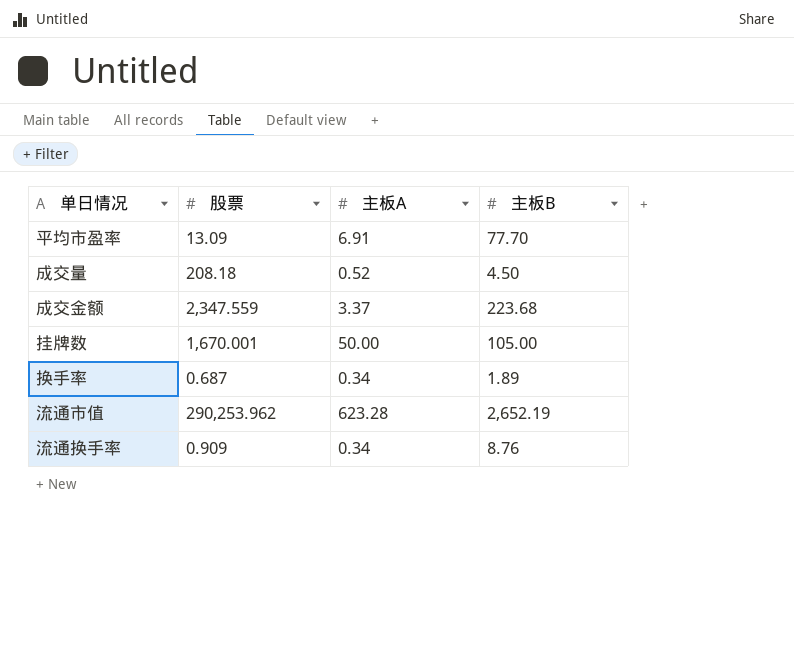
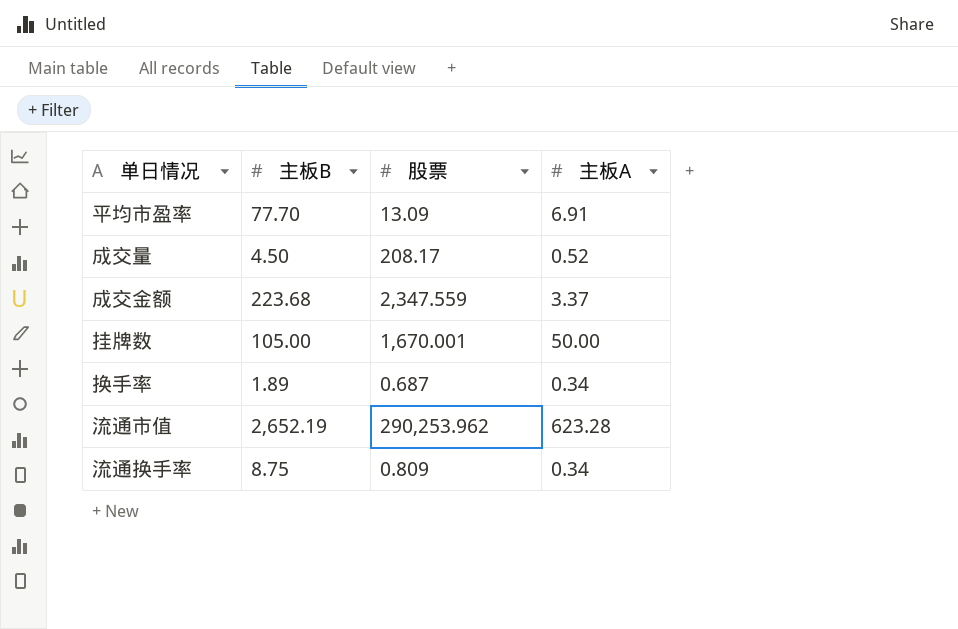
column 主板B | position: 4 -> 2
成交量 | 股票: 208.18 -> 208.17
流通换手率 | 主板B: 8.76 -> 8.75
流通换手率 | 股票: 0.909 -> 0.809

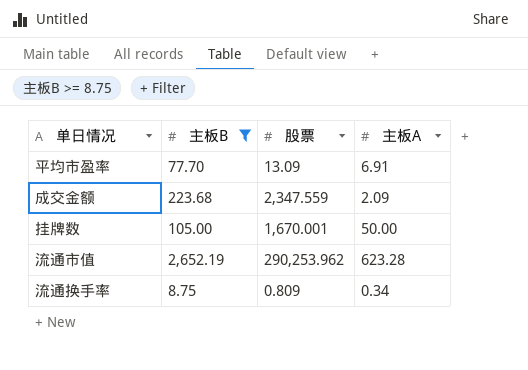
filter: none -> 主板B >= 8.75
成交金额 | 主板A: 3.37 -> 2.09

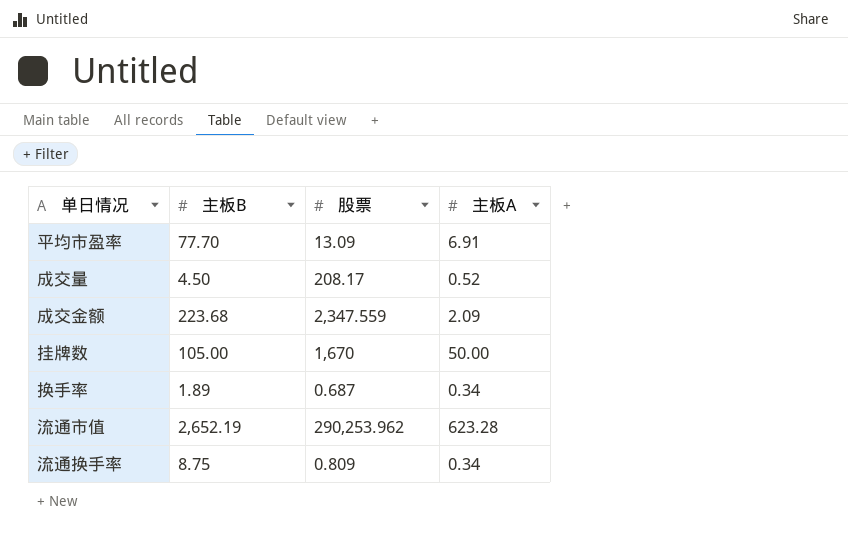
filter: 主板B >= 8.75 -> none
挂牌数 | 股票: 1,670.001 -> 1,670

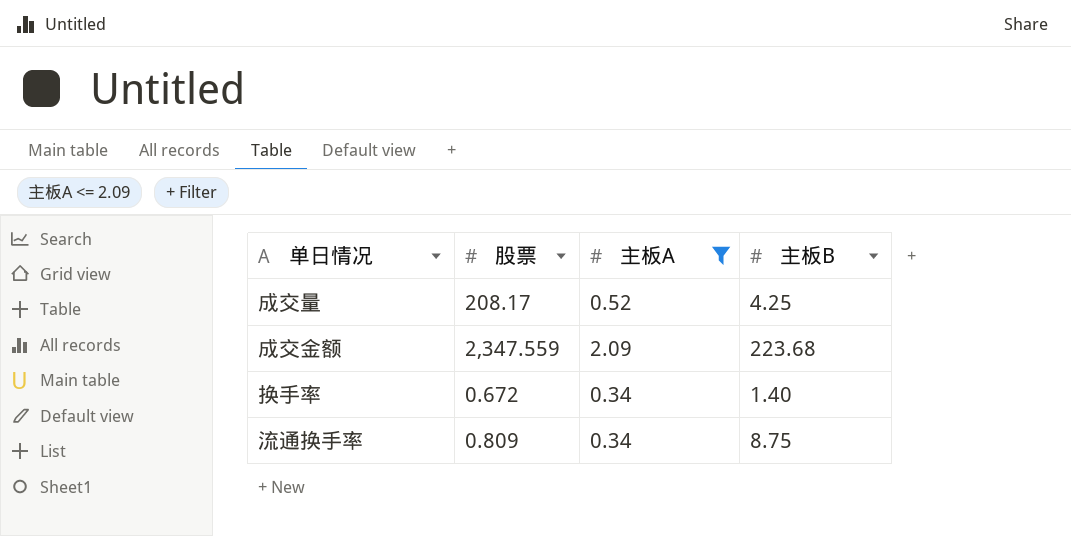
filter: none -> 主板A <= 2.09
column 主板B | position: 2 -> 4
成交量 | 主板B: 4.50 -> 4.25
换手率 | 股票: 0.687 -> 0.672
换手率 | 主板B: 1.89 -> 1.40

